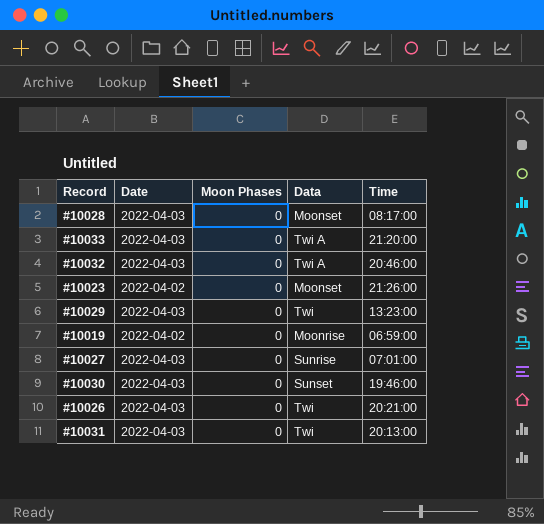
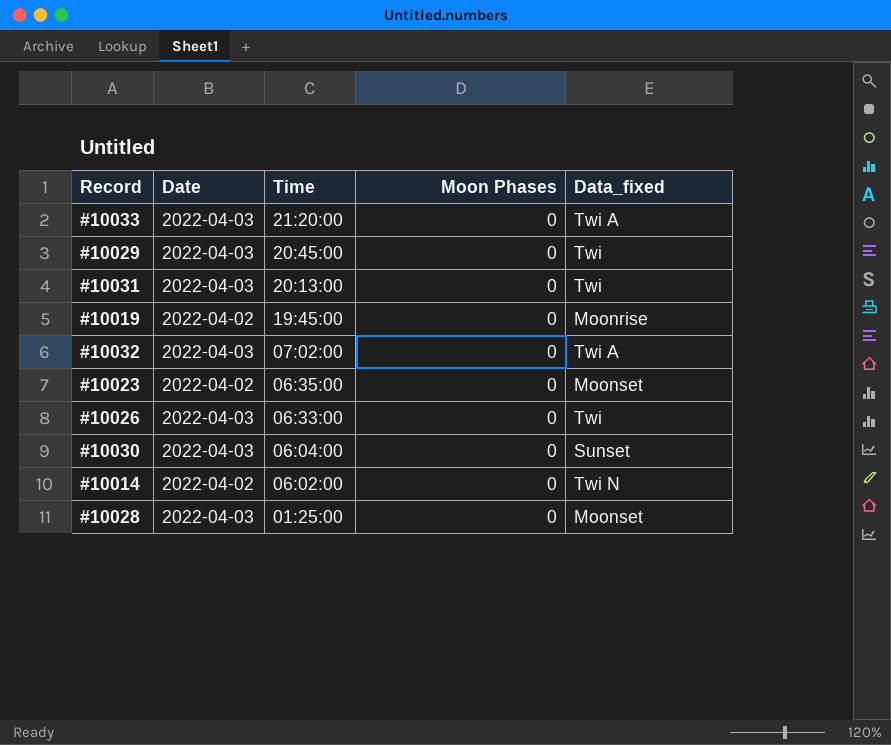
row order: none -> Time descending
column Time | position: 5 -> 3
column name: Data -> Data_fixed
row #10027: 2022-04-03 | 0 | Sunrise | 07:01:00 -> none
#10029 | Time: 13:23:00 -> 20:45:00
#10019 | Time: 06:59:00 -> 19:45:00
#10032 | Time: 20:46:00 -> 07:02:00
#10023 | Time: 21:26:00 -> 06:35:00
#10026 | Time: 20:21:00 -> 06:33:00
#10030 | Time: 19:46:00 -> 06:04:00
row #10014: none -> 2022-04-02 | 06:02:00 | 0 | Twi N
#10028 | Time: 08:17:00 -> 01:25:00

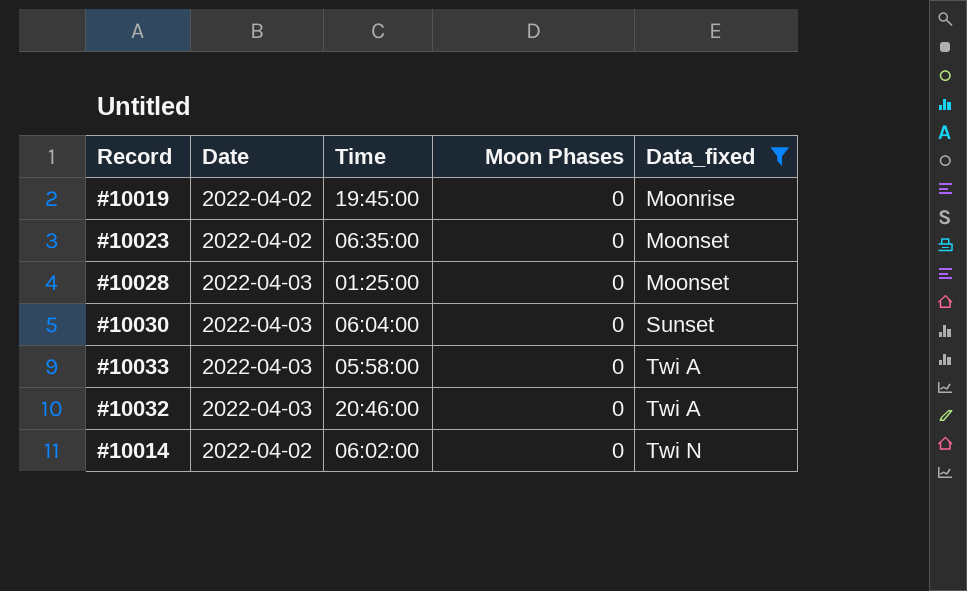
filter: none -> Data_fixed != Twi
row order: Time descending -> Data_fixed ascending
#10033 | Time: 21:20:00 -> 05:58:00
#10032 | Time: 07:02:00 -> 20:46:00

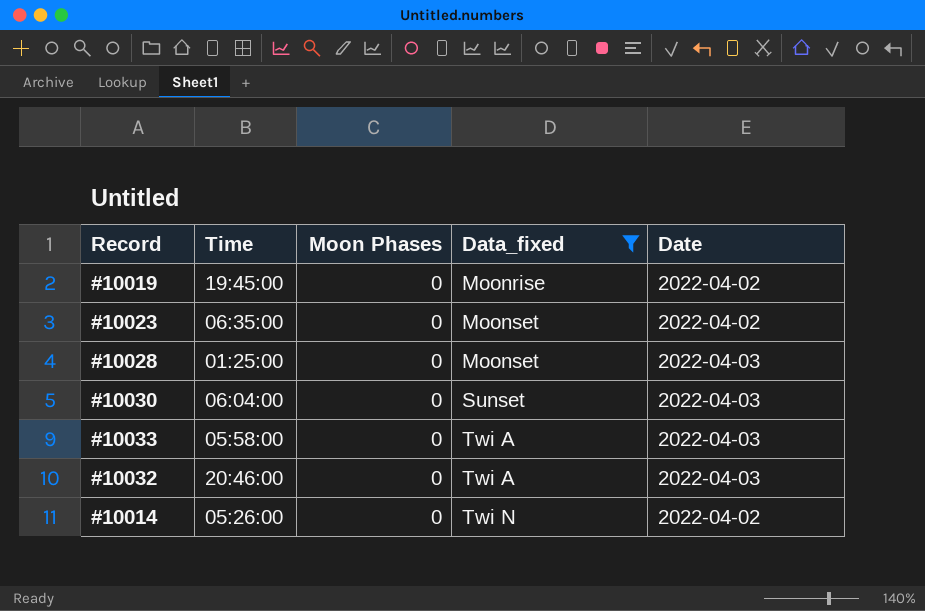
column Date | position: 2 -> 5
#10014 | Time: 06:02:00 -> 05:26:00

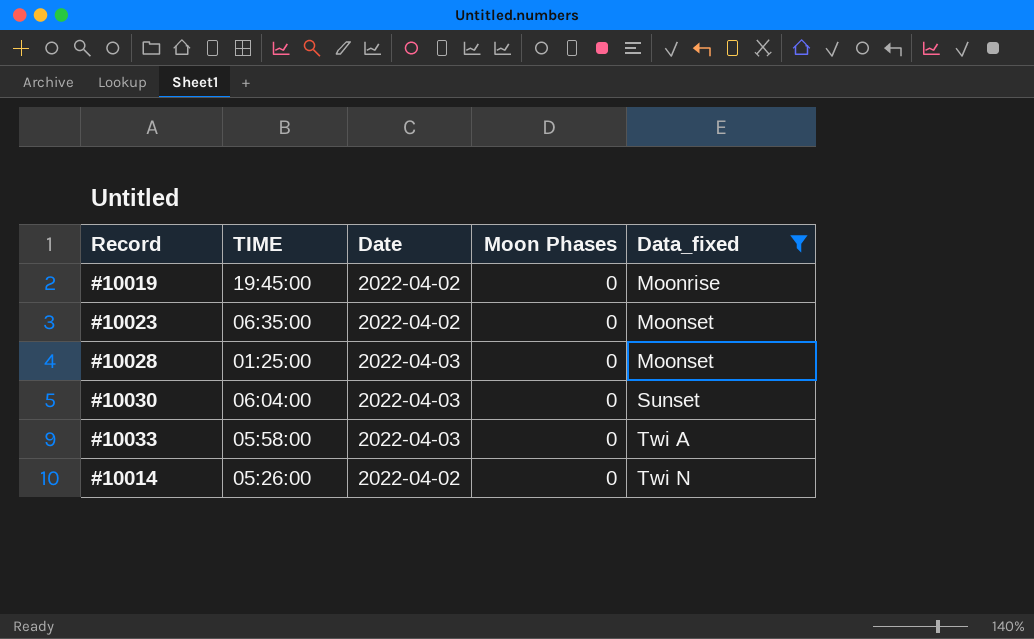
column name: Time -> TIME
column Date | position: 5 -> 3
row #10032: 20:46:00 | 0 | Twi A | 2022-04-03 -> none

